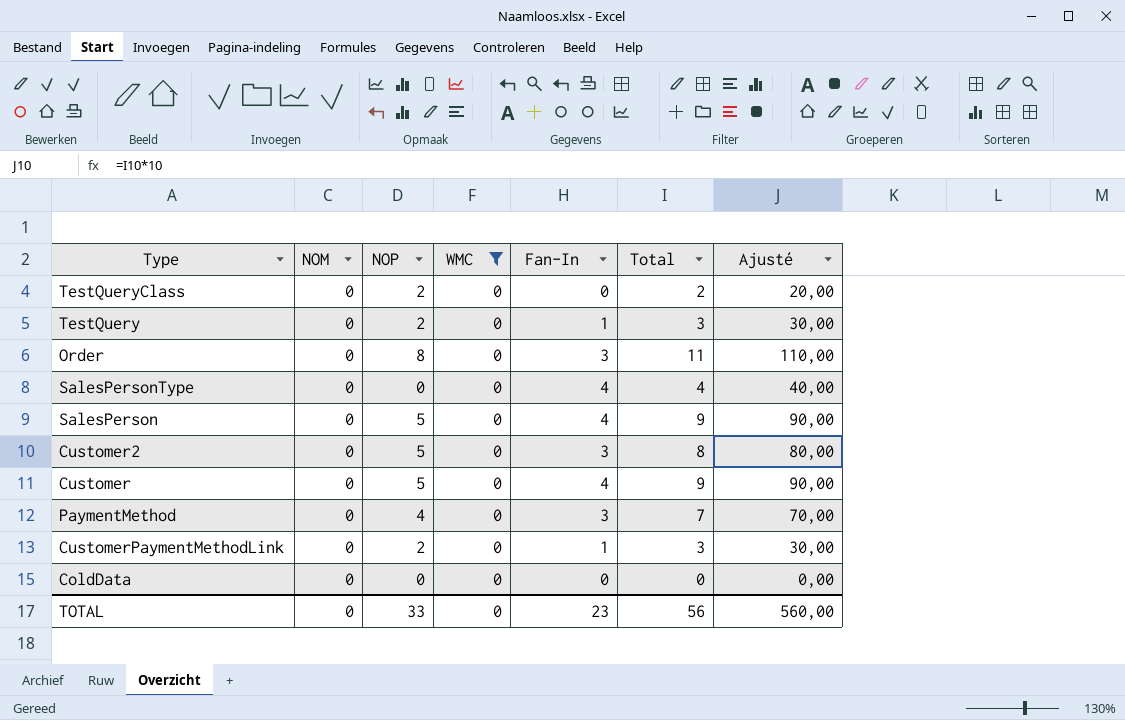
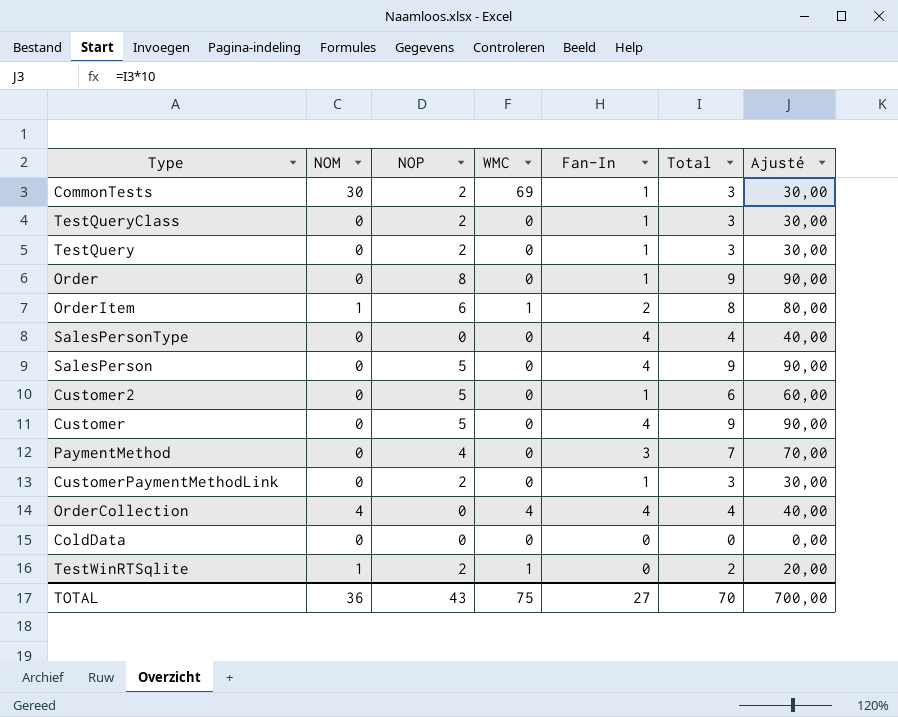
filter: WMC = 0 -> none
TestQueryClass | Fan-In: 0 -> 1
TestQueryClass | Total: 2 -> 3
TestQueryClass | Ajusté: 20,00 -> 30,00
Order | Fan-In: 3 -> 1
Order | Total: 11 -> 9
Order | Ajusté: 110,00 -> 90,00
Customer2 | Fan-In: 3 -> 1
Customer2 | Total: 8 -> 6
Customer2 | Ajusté: 80,00 -> 60,00
TOTAL | NOM: 0 -> 36
TOTAL | NOP: 33 -> 43
TOTAL | WMC: 0 -> 75
TOTAL | Fan-In: 23 -> 27
TOTAL | Total: 56 -> 70
TOTAL | Ajusté: 560,00 -> 700,00

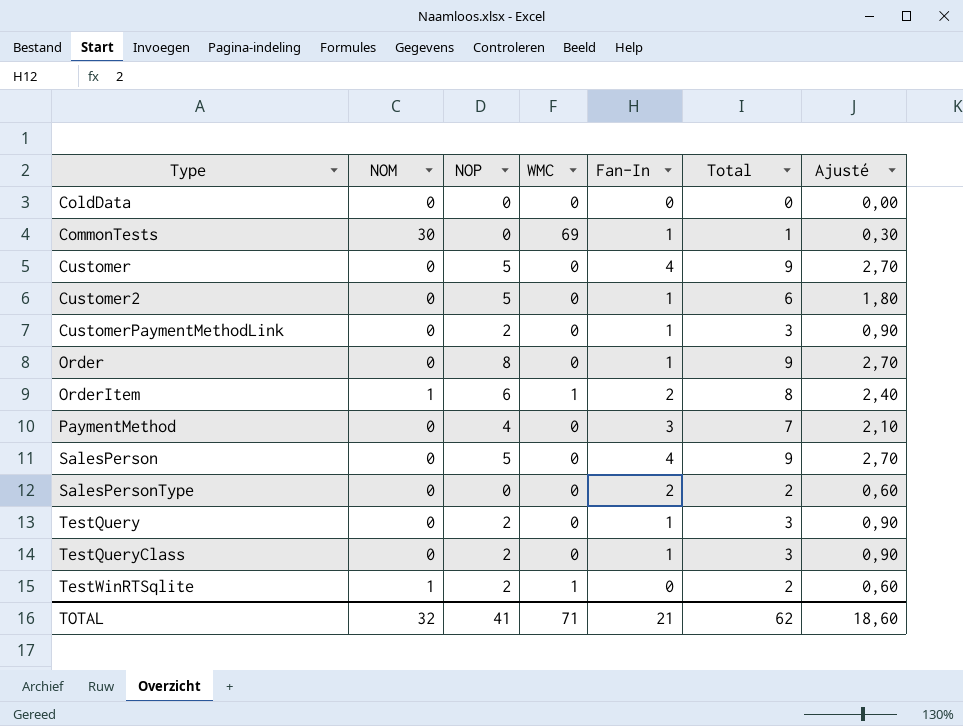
row order: none -> Type ascending
column Ajusté | formula: [Total] * 10 -> [Total] * 0,3
row OrderCollection: 4 | 0 | 4 | 4 | 4 | 40,00 -> none
CommonTests | NOP: 2 -> 0
CommonTests | Total: 3 -> 1
SalesPersonType | Fan-In: 4 -> 2
SalesPersonType | Total: 4 -> 2
TOTAL | NOM: 36 -> 32
TOTAL | NOP: 43 -> 41
TOTAL | WMC: 75 -> 71
TOTAL | Fan-In: 27 -> 21
TOTAL | Total: 70 -> 62
TOTAL | Ajusté: 700,00 -> 18,60

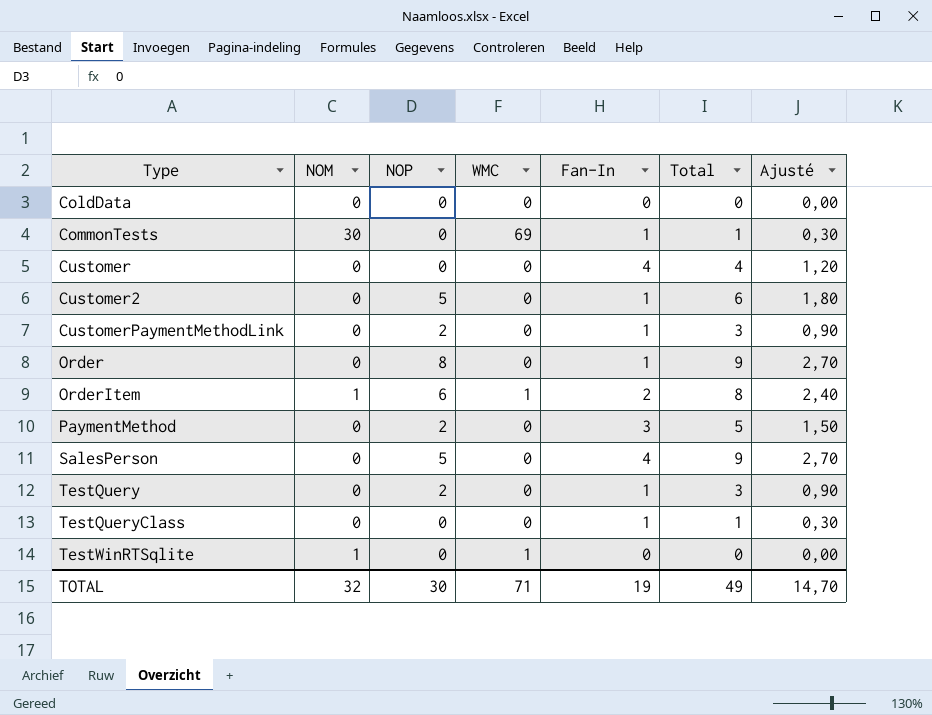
row SalesPersonType: 0 | 0 | 0 | 2 | 2 | 0,60 -> none
Customer | NOP: 5 -> 0
Customer | Total: 9 -> 4
Customer | Ajusté: 2,70 -> 1,20
PaymentMethod | NOP: 4 -> 2
PaymentMethod | Total: 7 -> 5
PaymentMethod | Ajusté: 2,10 -> 1,50
TestQueryClass | NOP: 2 -> 0
TestQueryClass | Total: 3 -> 1
TestQueryClass | Ajusté: 0,90 -> 0,30
TestWinRTSqlite | NOP: 2 -> 0
TestWinRTSqlite | Total: 2 -> 0
TestWinRTSqlite | Ajusté: 0,60 -> 0,00
TOTAL | NOP: 41 -> 30
TOTAL | Fan-In: 21 -> 19
TOTAL | Total: 62 -> 49
TOTAL | Ajusté: 18,60 -> 14,70

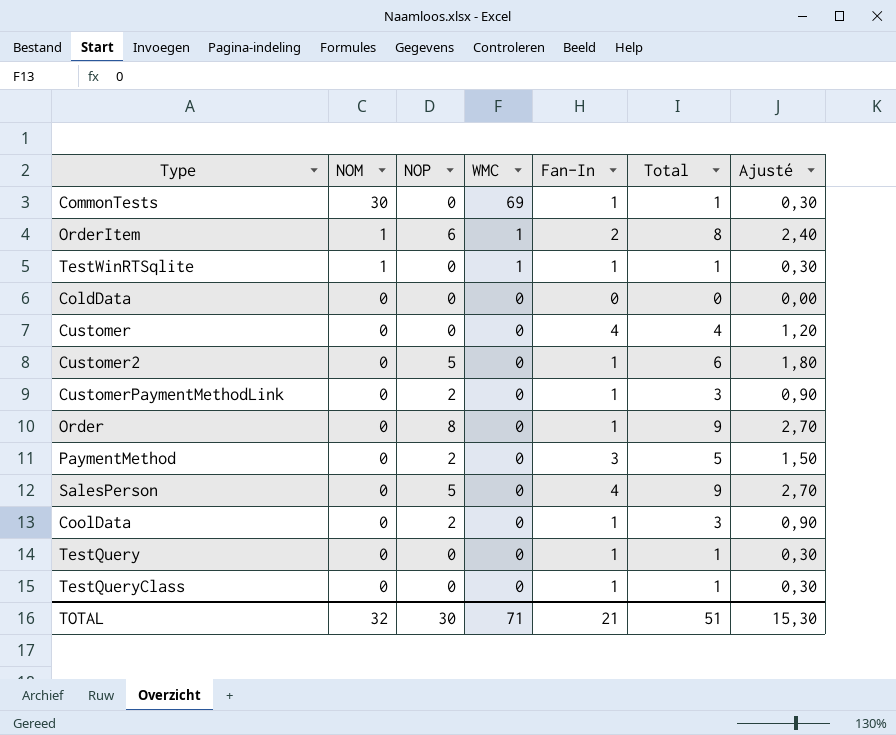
row order: Type ascending -> NOM descending
TestWinRTSqlite | Fan-In: 0 -> 1
TestWinRTSqlite | Total: 0 -> 1
TestWinRTSqlite | Ajusté: 0,00 -> 0,30
row CoolData: none -> 0 | 2 | 0 | 1 | 3 | 0,90
TestQuery | NOP: 2 -> 0
TestQuery | Total: 3 -> 1
TestQuery | Ajusté: 0,90 -> 0,30
TOTAL | Fan-In: 19 -> 21
TOTAL | Total: 49 -> 51
TOTAL | Ajusté: 14,70 -> 15,30

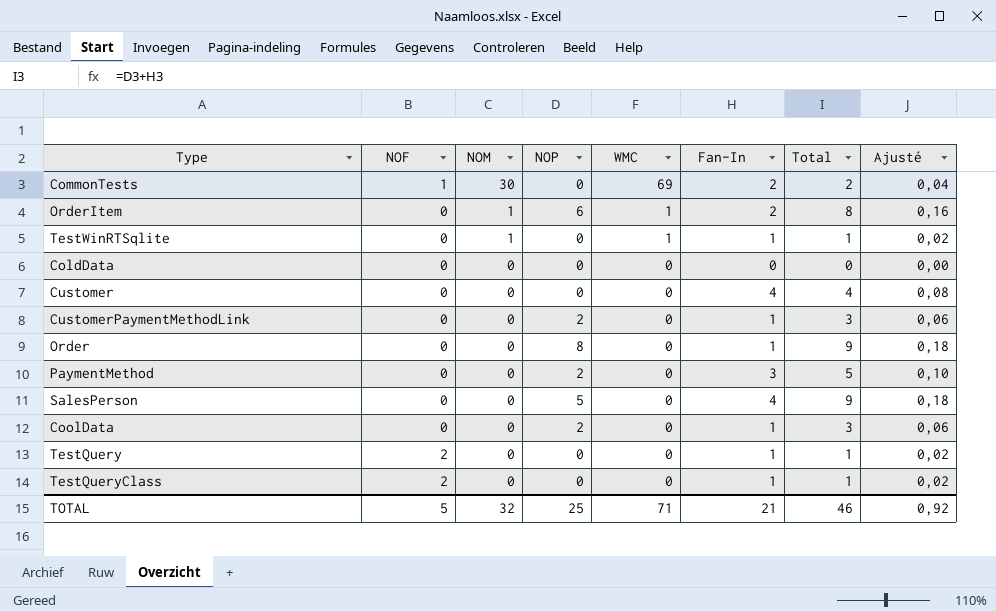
column NOF | position: none -> 2
column Ajusté | formula: [Total] * 0,3 -> [Total] * 0,02
row Customer2: 0 | 5 | 0 | 1 | 6 | 1,80 -> none
CommonTests | Fan-In: 1 -> 2
CommonTests | Total: 1 -> 2
TOTAL | NOP: 30 -> 25
TOTAL | Total: 51 -> 46
TOTAL | Ajusté: 15,30 -> 0,92

